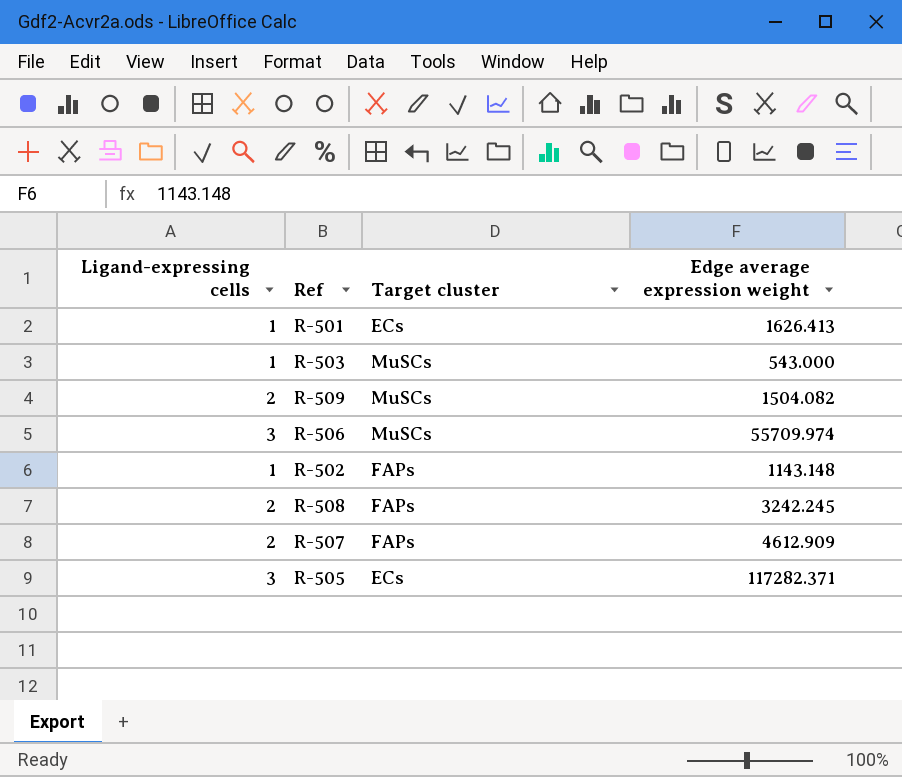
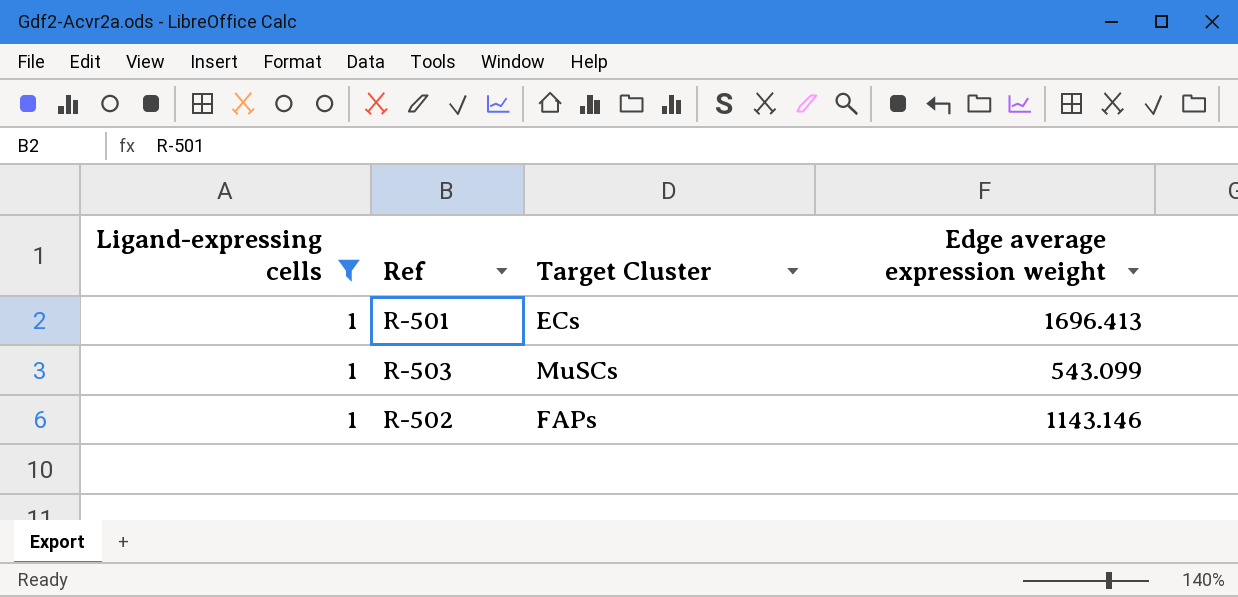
filter: none -> Ligand-expressing cells = 1
column name: Target cluster -> Target Cluster
R-501 | Edge average expression weight: 1626.413 -> 1696.413
R-503 | Edge average expression weight: 543.000 -> 543.099
R-502 | Edge average expression weight: 1143.148 -> 1143.146

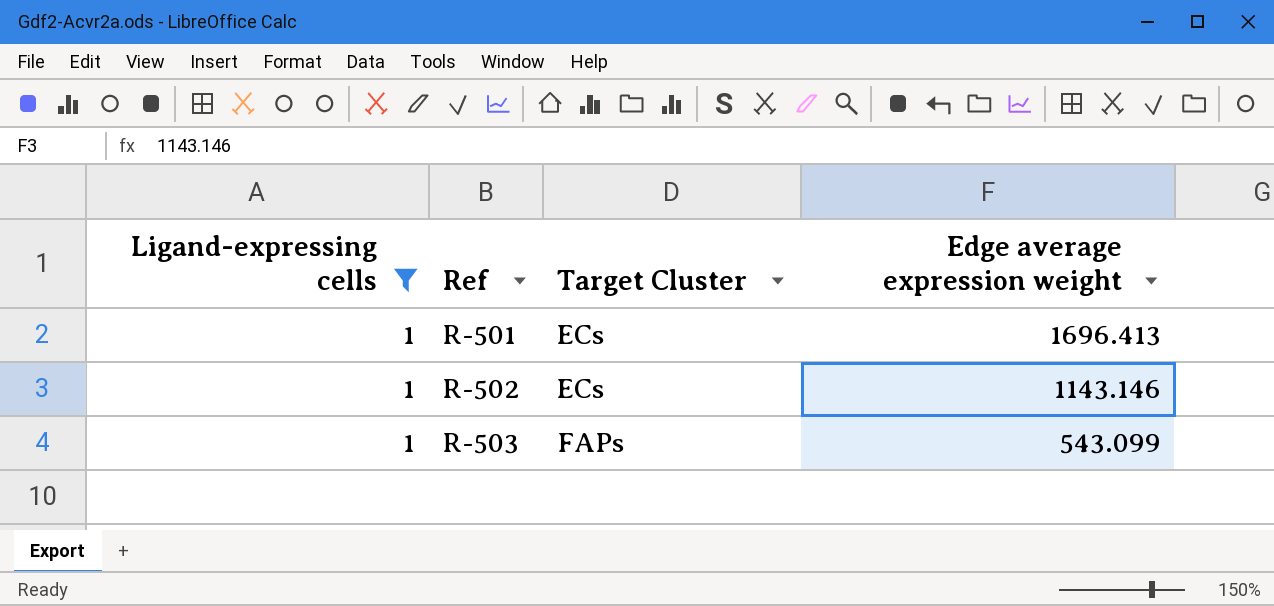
row order: none -> Ref ascending
R-502 | Target Cluster: FAPs -> ECs
R-503 | Target Cluster: MuSCs -> FAPs

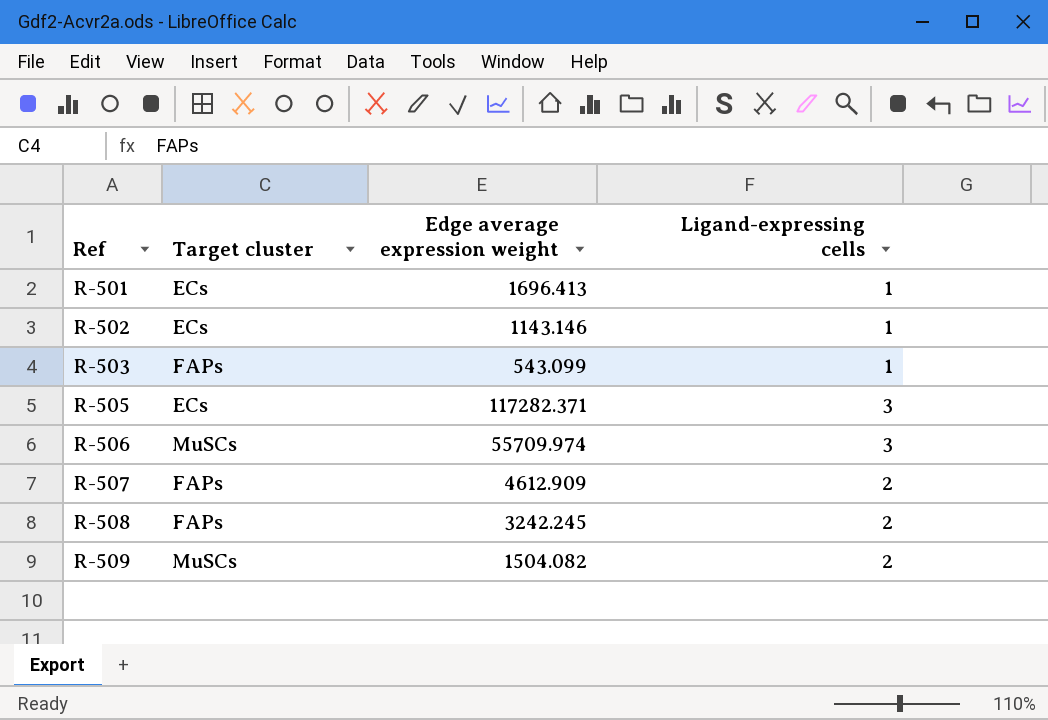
filter: Ligand-expressing cells = 1 -> none
column name: Target Cluster -> Target cluster
column Ligand-expressing cells | position: 1 -> 4

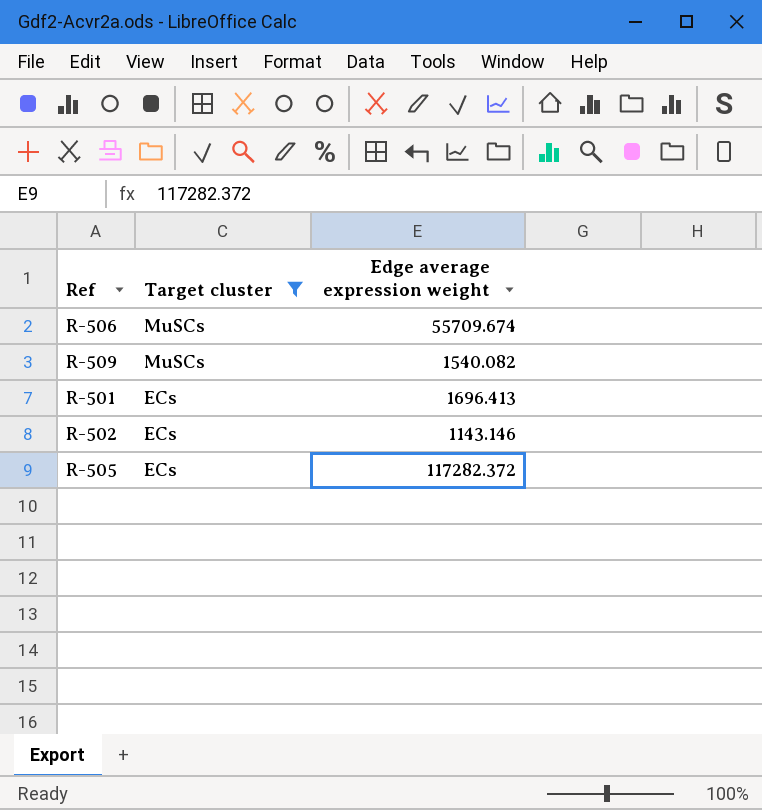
filter: none -> Target cluster != FAPs
row order: Ref ascending -> Target cluster descending
column Ligand-expressing cells | position: 4 -> none
R-506 | Edge average expression weight: 55709.974 -> 55709.674
R-509 | Edge average expression weight: 1504.082 -> 1540.082
R-505 | Edge average expression weight: 117282.371 -> 117282.372

